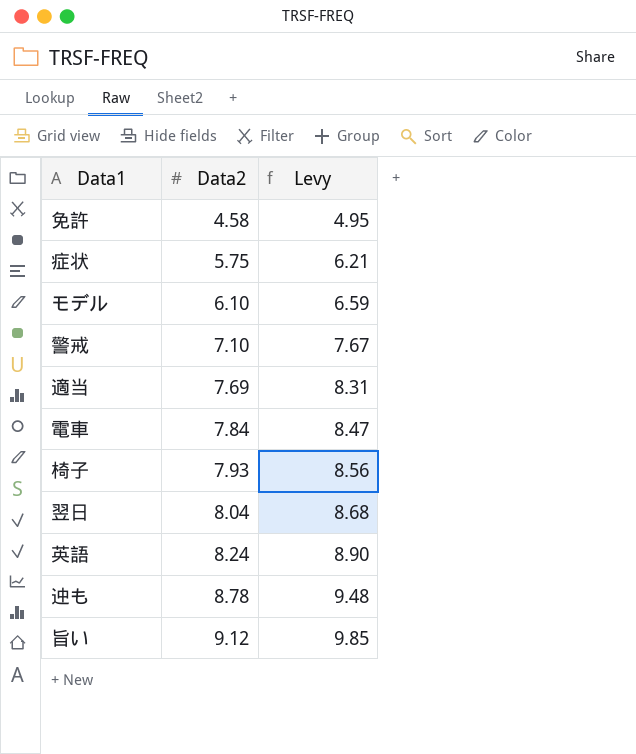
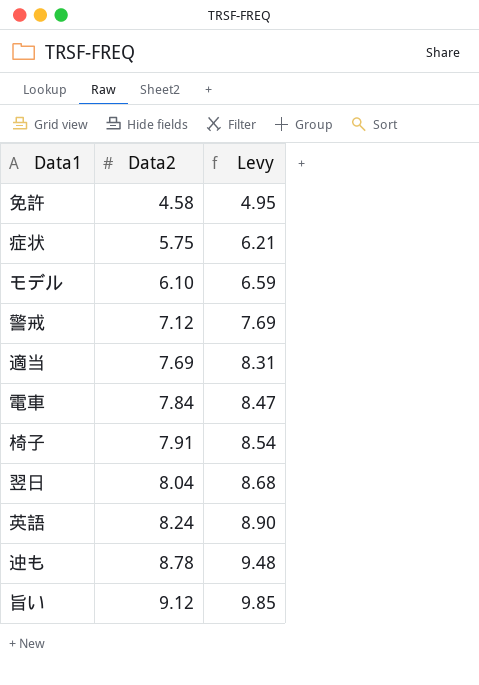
警戒 | Data2: 7.10 -> 7.12
警戒 | Levy: 7.67 -> 7.69
椅子 | Data2: 7.93 -> 7.91
椅子 | Levy: 8.56 -> 8.54

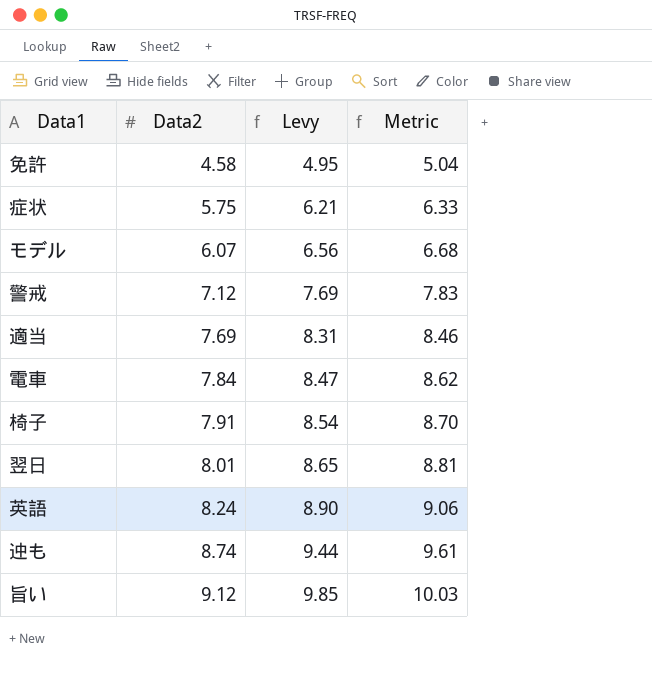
column Metric | formula: none -> [Data2] * 1.1
モデル | Data2: 6.10 -> 6.07
モデル | Levy: 6.59 -> 6.56
翌日 | Data2: 8.04 -> 8.01
翌日 | Levy: 8.68 -> 8.65
迚も | Data2: 8.78 -> 8.74
迚も | Levy: 9.48 -> 9.44

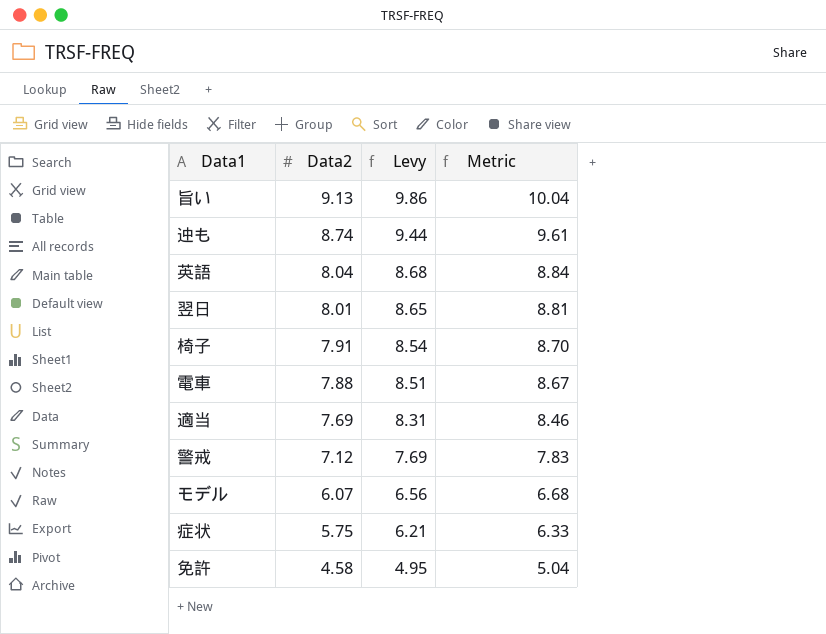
row order: Data2 ascending -> Data2 descending
旨い | Data2: 9.12 -> 9.13
旨い | Levy: 9.85 -> 9.86
旨い | Metric: 10.03 -> 10.04
英語 | Data2: 8.24 -> 8.04
英語 | Levy: 8.90 -> 8.68
英語 | Metric: 9.06 -> 8.84
電車 | Data2: 7.84 -> 7.88
電車 | Levy: 8.47 -> 8.51
電車 | Metric: 8.62 -> 8.67

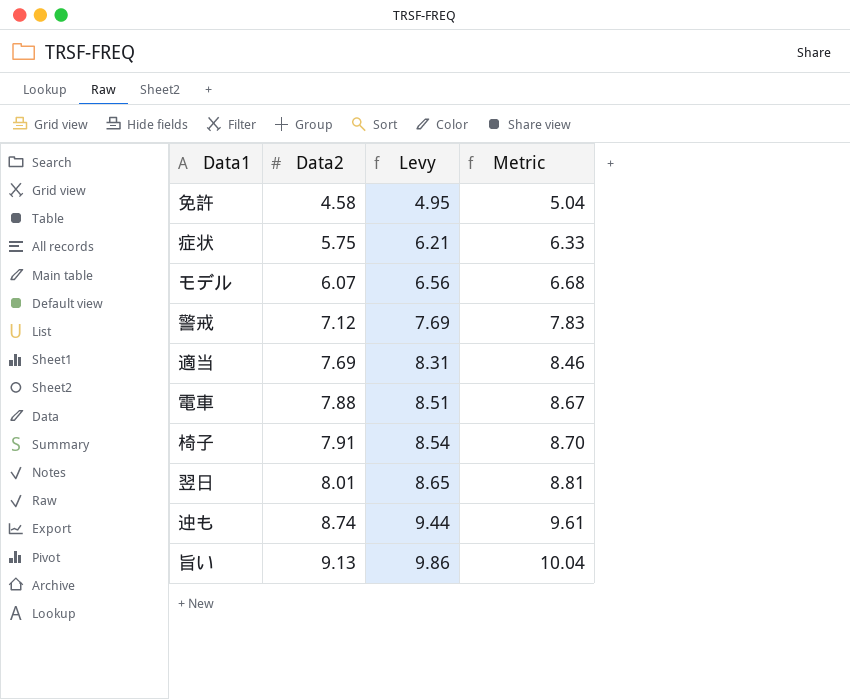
row order: Data2 descending -> Data2 ascending
row 英語: 8.04 | 8.68 | 8.84 -> none

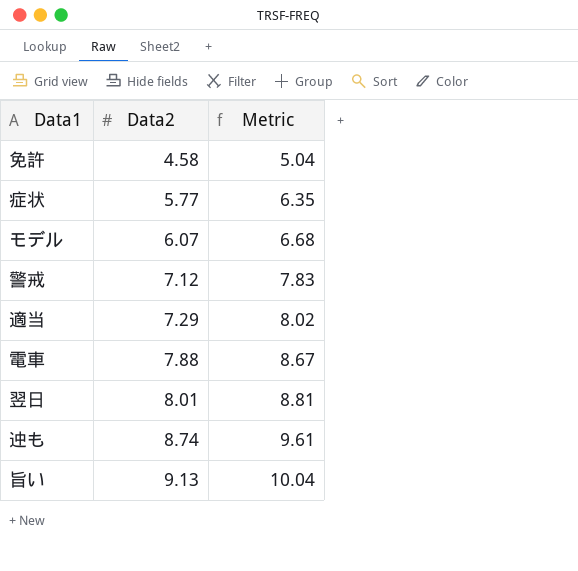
column Levy | formula: [Data2] * 1.08 -> none
row 椅子: 7.91 | 8.54 | 8.70 -> none
症状 | Data2: 5.75 -> 5.77
症状 | Metric: 6.33 -> 6.35
適当 | Data2: 7.69 -> 7.29
適当 | Metric: 8.46 -> 8.02

